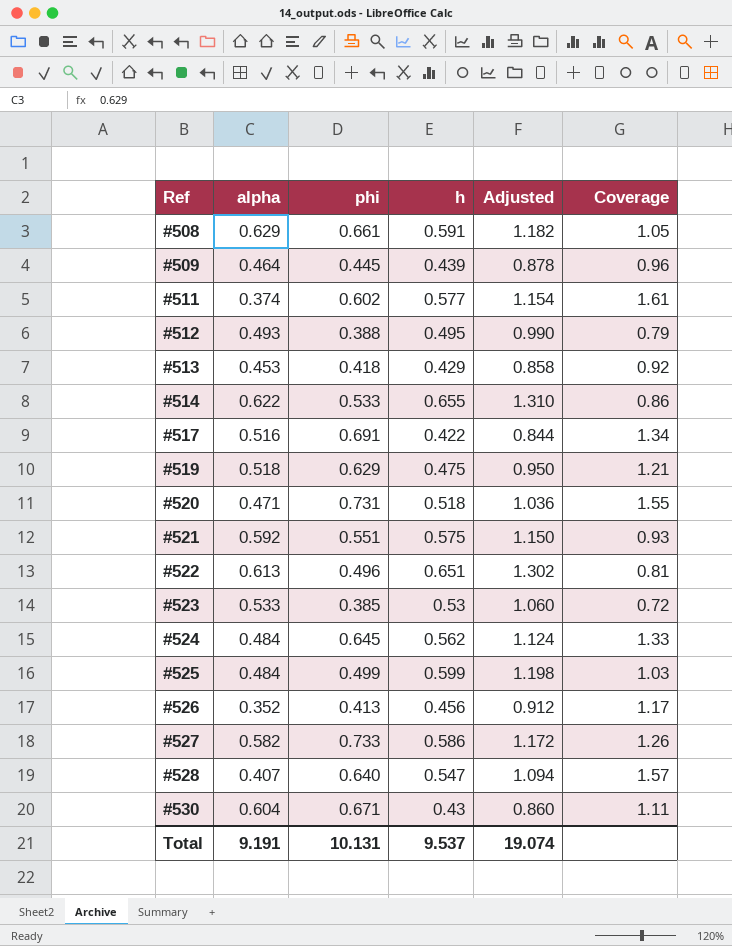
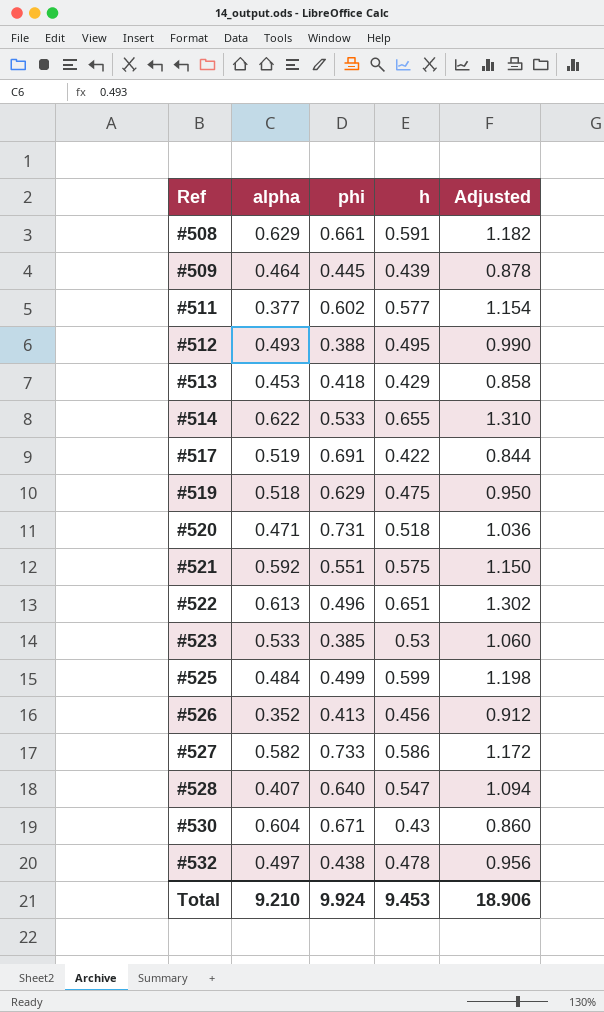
column Coverage | formula: [phi] / [alpha] -> none
row #524: 0.484 | 0.645 | 0.562 | 1.124 | 1.33 -> none
#511 | alpha: 0.374 -> 0.377
#517 | alpha: 0.516 -> 0.519
row #532: none -> 0.497 | 0.438 | 0.478 | 0.956
Total | alpha: 9.191 -> 9.210
Total | phi: 10.131 -> 9.924
Total | h: 9.537 -> 9.453
Total | Adjusted: 19.074 -> 18.906

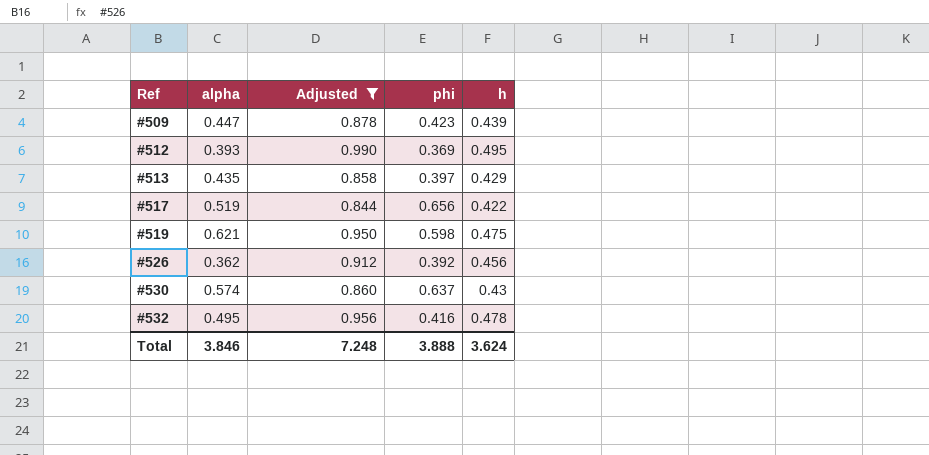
filter: none -> Adjusted <= 0.990
column Adjusted | position: 5 -> 3
#509 | alpha: 0.464 -> 0.447
#509 | phi: 0.445 -> 0.423
#512 | alpha: 0.493 -> 0.393
#512 | phi: 0.388 -> 0.369
#513 | alpha: 0.453 -> 0.435
#513 | phi: 0.418 -> 0.397
#517 | phi: 0.691 -> 0.656
#519 | alpha: 0.518 -> 0.621
#519 | phi: 0.629 -> 0.598
#526 | alpha: 0.352 -> 0.362
#526 | phi: 0.413 -> 0.392
#530 | alpha: 0.604 -> 0.574
#530 | phi: 0.671 -> 0.637
#532 | alpha: 0.497 -> 0.495
#532 | phi: 0.438 -> 0.416
Total | alpha: 9.210 -> 3.846
Total | Adjusted: 18.906 -> 7.248
Total | phi: 9.924 -> 3.888
Total | h: 9.453 -> 3.624

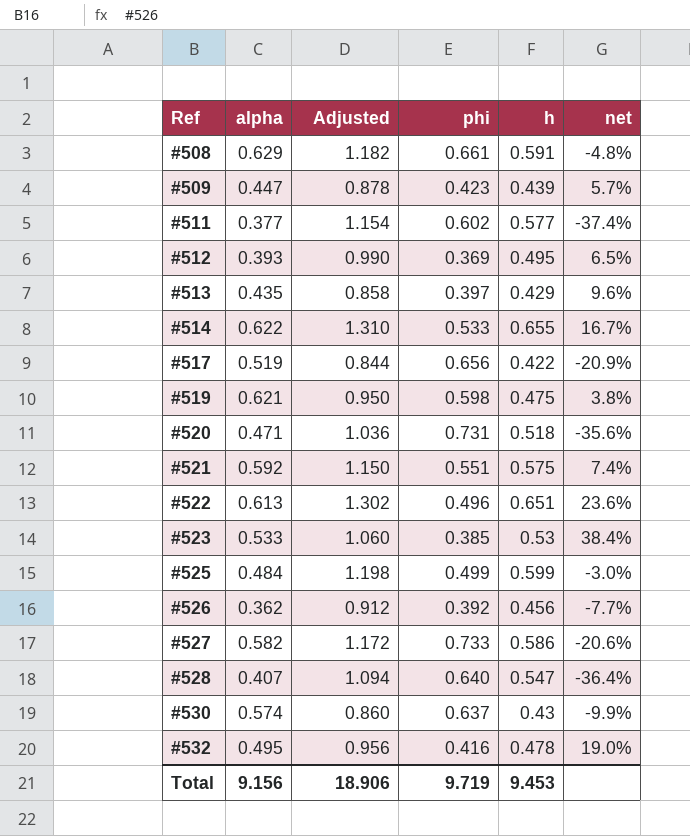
filter: Adjusted <= 0.990 -> none
column net | formula: none -> ([alpha] - [phi]) / [phi]
Total | alpha: 3.846 -> 9.156
Total | Adjusted: 7.248 -> 18.906
Total | phi: 3.888 -> 9.719
Total | h: 3.624 -> 9.453

